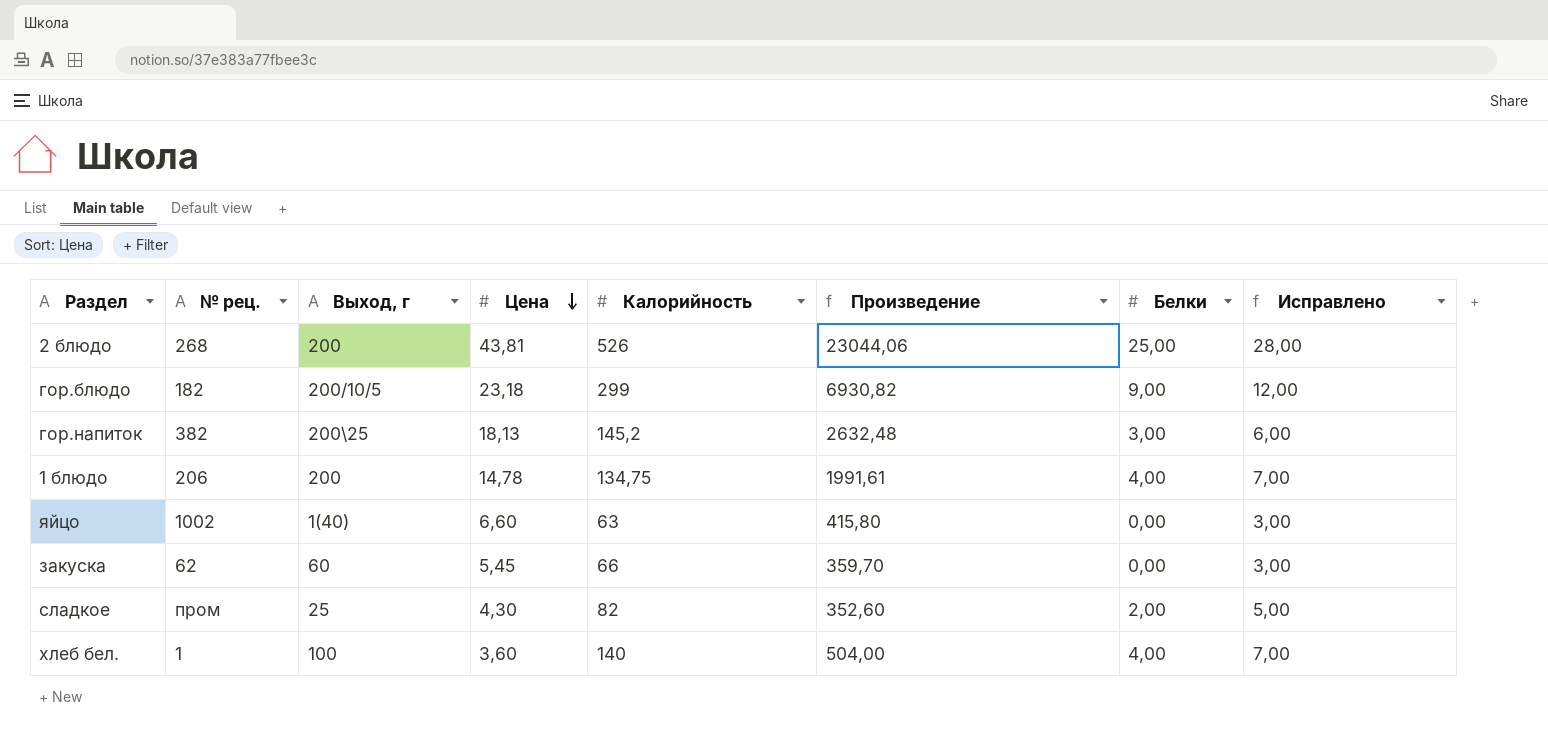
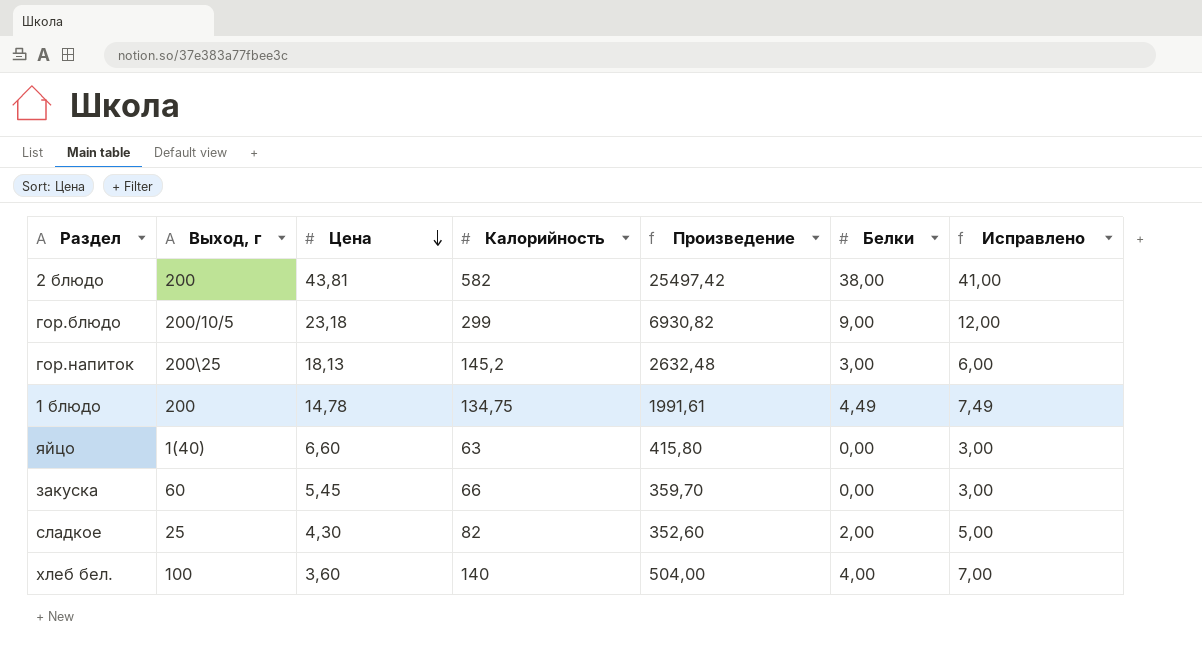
column № рец. | position: 2 -> none
2 блюдо | Калорийность: 526 -> 582
2 блюдо | Произведение: 23044,06 -> 25497,42
2 блюдо | Белки: 25,00 -> 38,00
2 блюдо | Исправлено: 28,00 -> 41,00
1 блюдо | Белки: 4,00 -> 4,49
1 блюдо | Исправлено: 7,00 -> 7,49

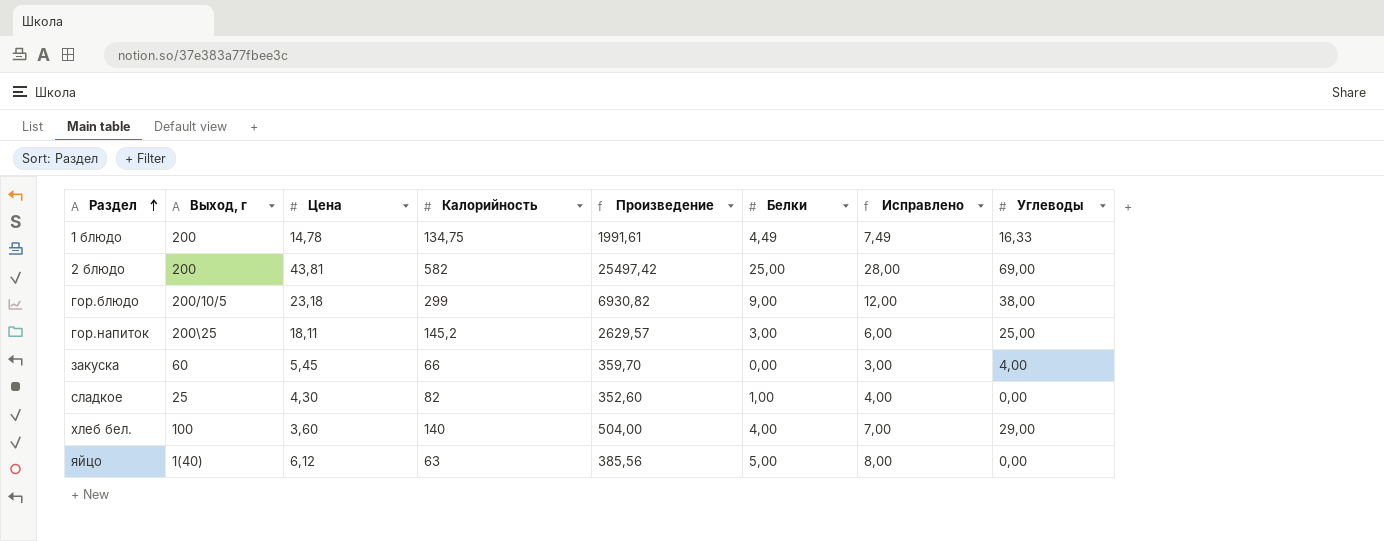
row order: Цена descending -> Раздел ascending
column Углеводы | position: none -> 8
2 блюдо | Белки: 38,00 -> 25,00
2 блюдо | Исправлено: 41,00 -> 28,00
гор.напиток | Цена: 18,13 -> 18,11
гор.напиток | Произведение: 2632,48 -> 2629,57
сладкое | Белки: 2,00 -> 1,00
сладкое | Исправлено: 5,00 -> 4,00
яйцо | Цена: 6,60 -> 6,12
яйцо | Произведение: 415,80 -> 385,56
яйцо | Белки: 0,00 -> 5,00
яйцо | Исправлено: 3,00 -> 8,00

